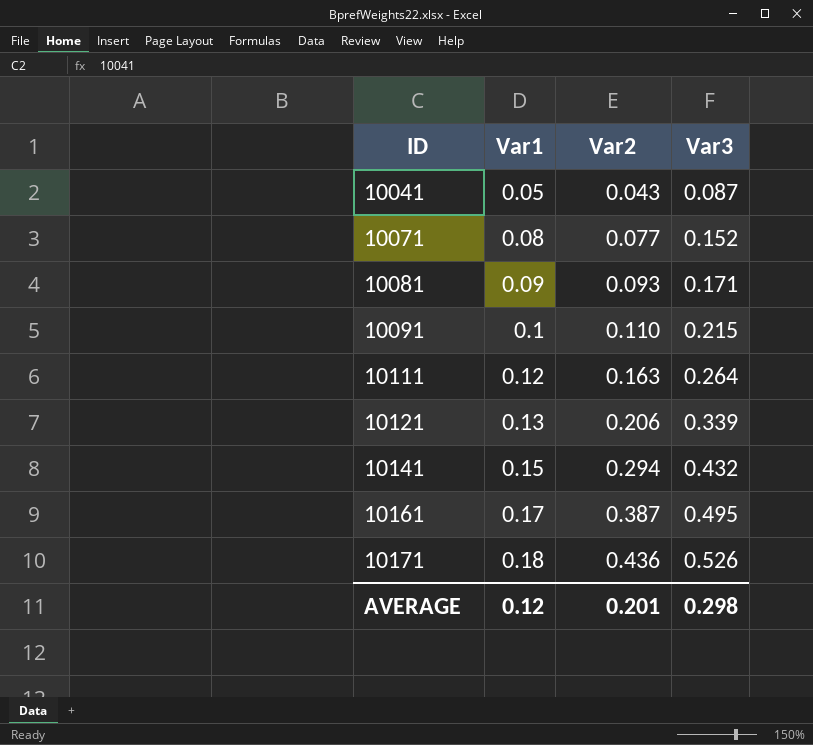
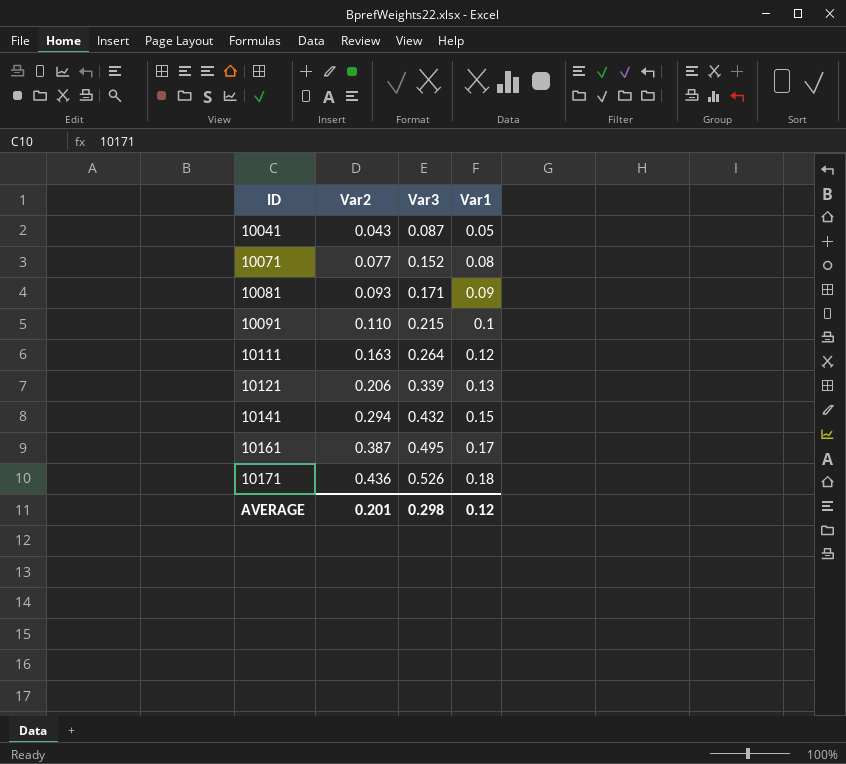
column Var1 | position: 2 -> 4

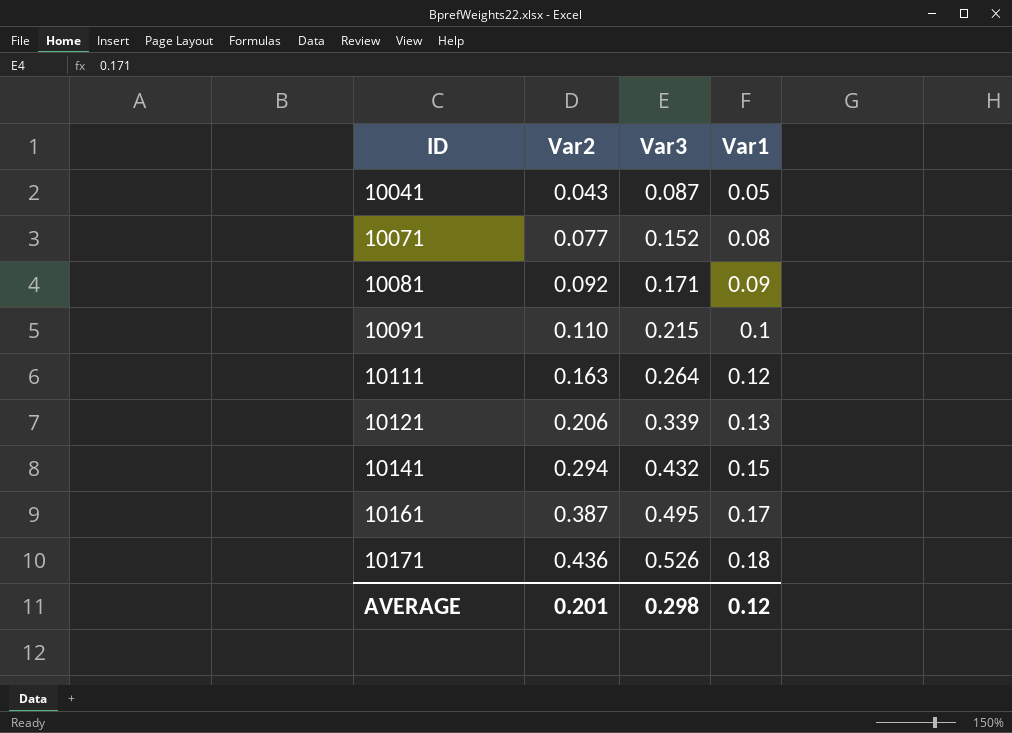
10081 | Var2: 0.093 -> 0.092

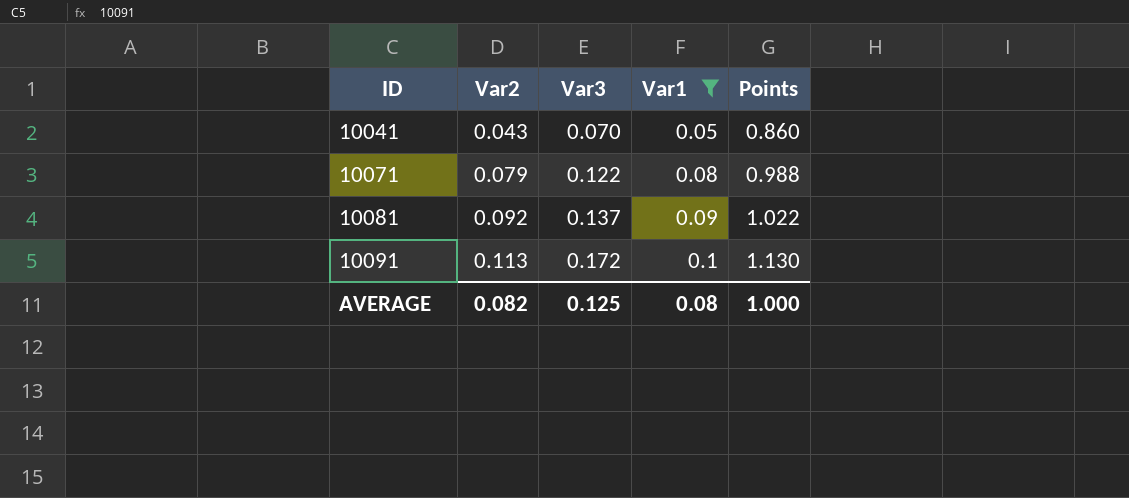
filter: none -> Var1 <= 0.1
column Points | formula: none -> [Var2] / [Var1]
10041 | Var3: 0.087 -> 0.070
10071 | Var2: 0.077 -> 0.079
10071 | Var3: 0.152 -> 0.122
10081 | Var3: 0.171 -> 0.137
10091 | Var2: 0.110 -> 0.113
10091 | Var3: 0.215 -> 0.172
AVERAGE | Var2: 0.201 -> 0.082
AVERAGE | Var3: 0.298 -> 0.125
AVERAGE | Var1: 0.12 -> 0.08

